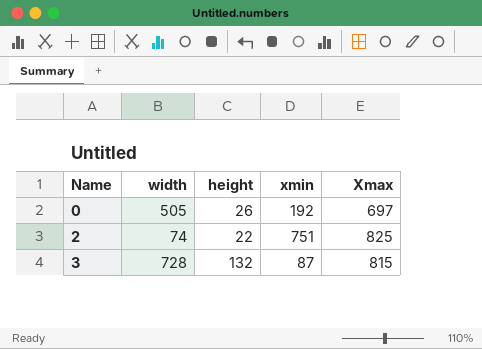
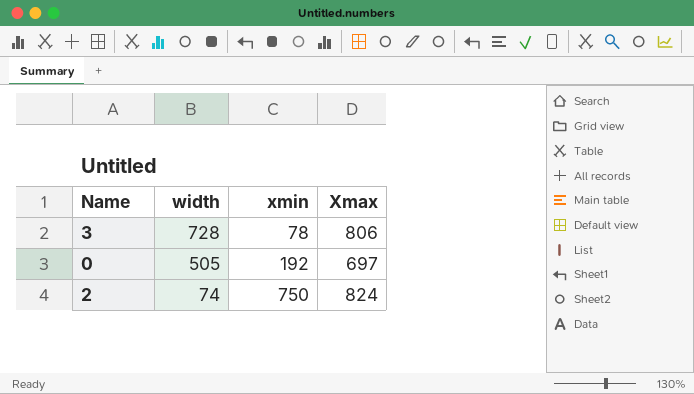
row order: Name ascending -> width descending
column height | position: 3 -> none
3 | xmin: 87 -> 78
3 | Xmax: 815 -> 806
2 | xmin: 751 -> 750
2 | Xmax: 825 -> 824

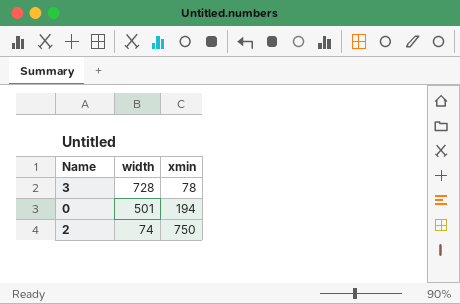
column Xmax | formula: [width] + [xmin] -> none
0 | width: 505 -> 501
0 | xmin: 192 -> 194

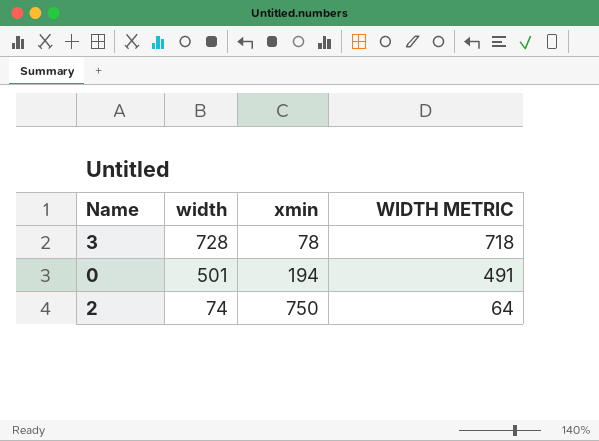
column WIDTH METRIC | formula: none -> [width] - 10

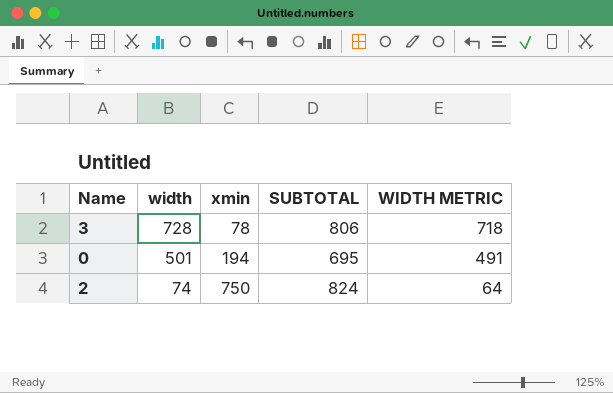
column SUBTOTAL | formula: none -> [width] + [xmin]

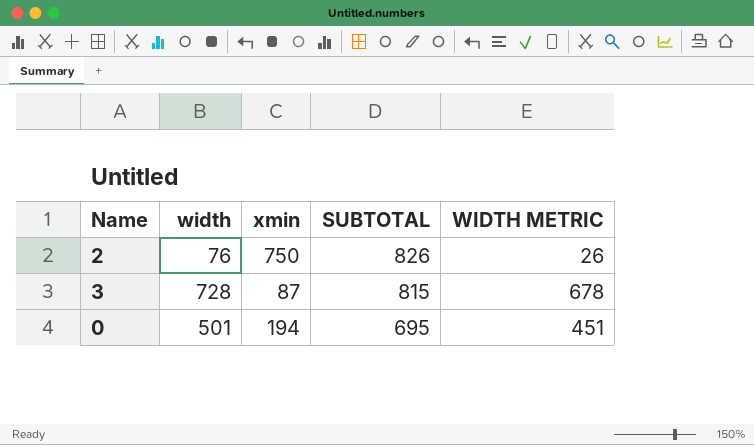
row order: width descending -> SUBTOTAL descending
column WIDTH METRIC | formula: [width] - 10 -> [width] - 50
2 | width: 74 -> 76
2 | SUBTOTAL: 824 -> 826
3 | xmin: 78 -> 87
3 | SUBTOTAL: 806 -> 815

